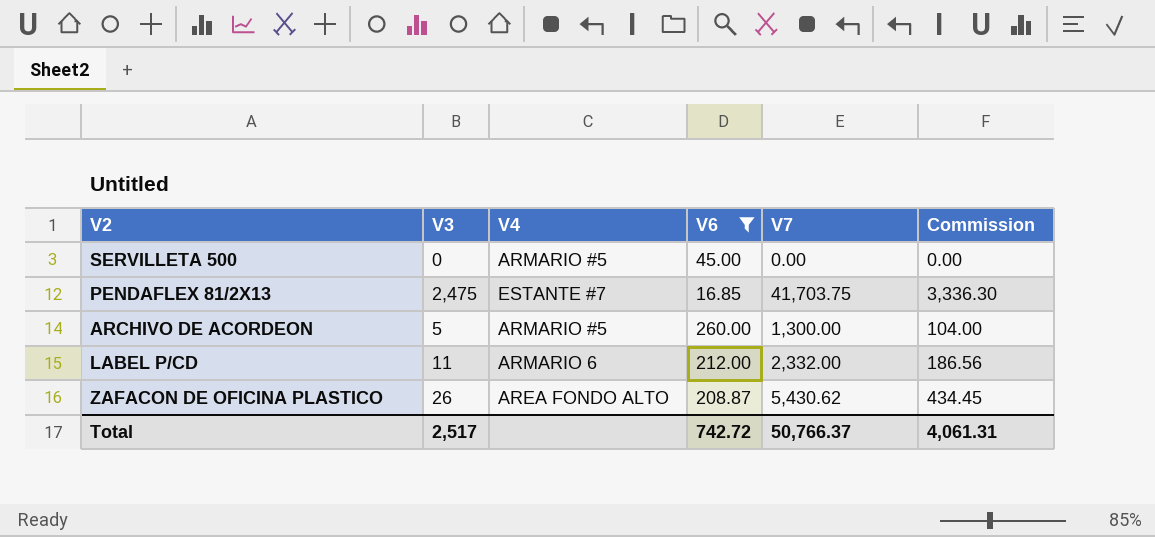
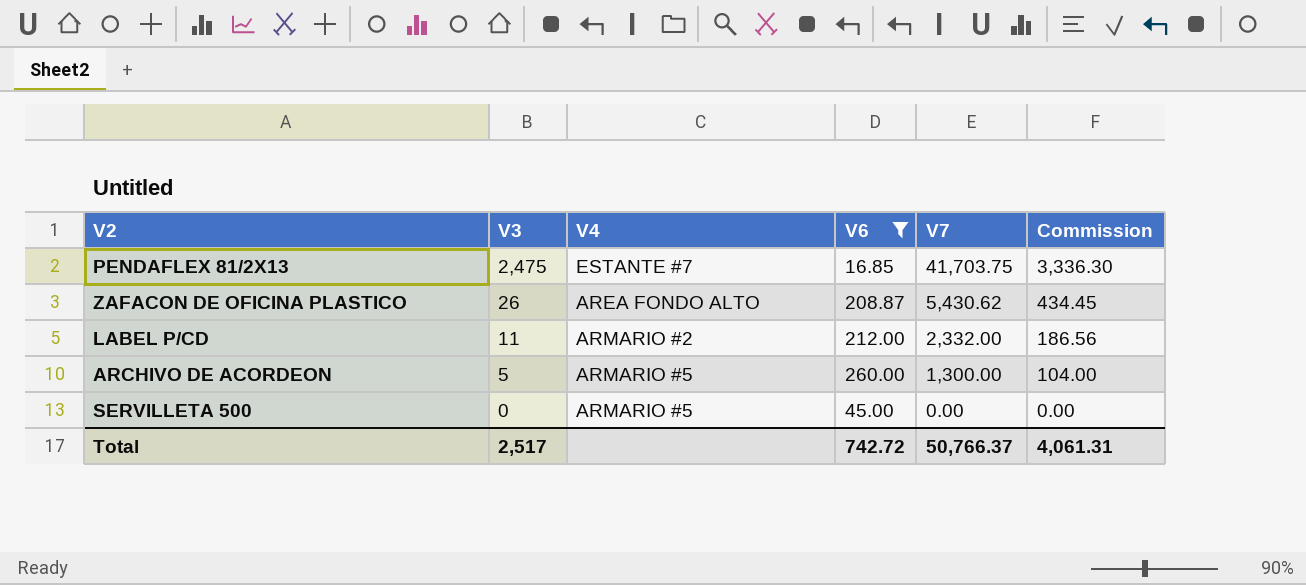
row order: none -> V3 descending
LABEL P/CD | V4: ARMARIO 6 -> ARMARIO #2

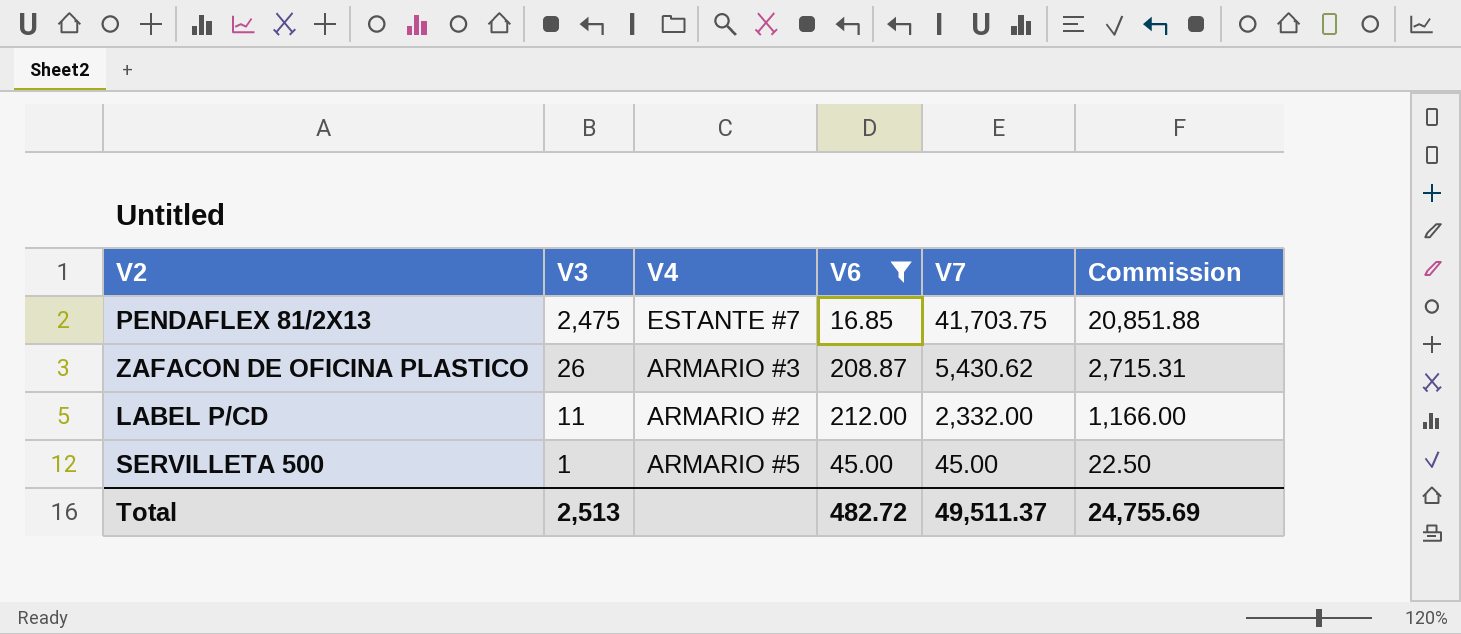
column Commission | formula: [V7] * 0.08 -> [V7] * 0.5
row ARCHIVO DE ACORDEON: 5 | ARMARIO #5 | 260.00 | 1,300.00 | 104.00 -> none
ZAFACON DE OFICINA PLASTICO | V4: AREA FONDO ALTO -> ARMARIO #3
SERVILLETA 500 | V3: 0 -> 1
SERVILLETA 500 | V7: 0.00 -> 45.00
Total | V3: 2,517 -> 2,513
Total | V6: 742.72 -> 482.72
Total | V7: 50,766.37 -> 49,511.37
Total | Commission: 4,061.31 -> 24,755.69

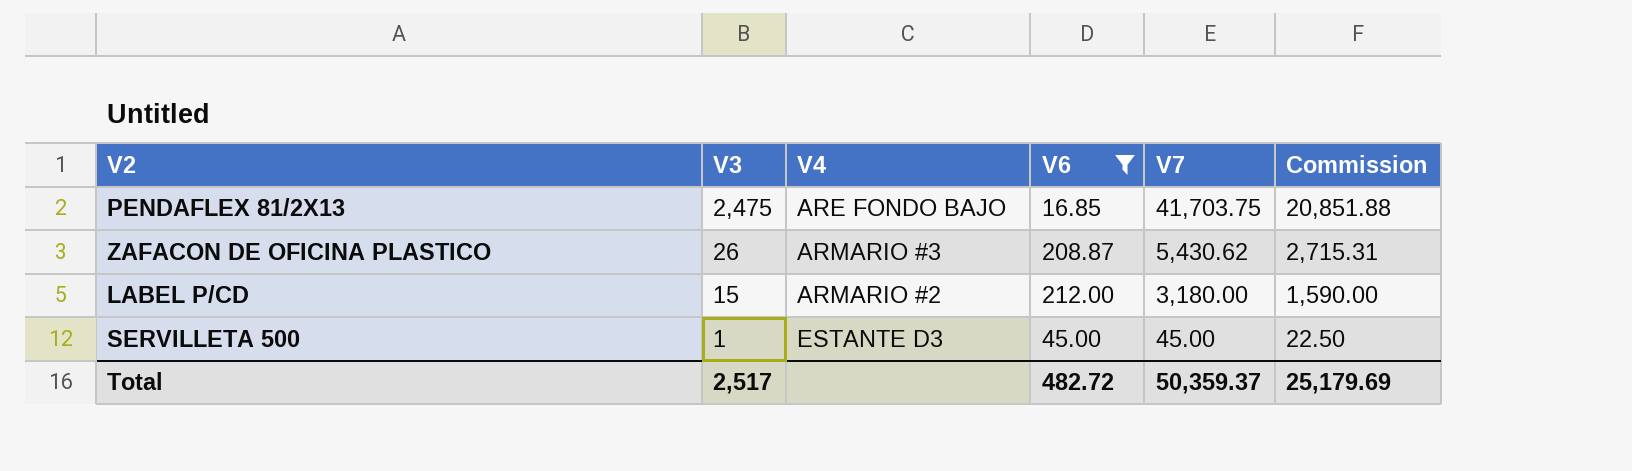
PENDAFLEX 81/2X13 | V4: ESTANTE #7 -> ARE FONDO BAJO
LABEL P/CD | V3: 11 -> 15
LABEL P/CD | V7: 2,332.00 -> 3,180.00
LABEL P/CD | Commission: 1,166.00 -> 1,590.00
SERVILLETA 500 | V4: ARMARIO #5 -> ESTANTE D3
Total | V3: 2,513 -> 2,517
Total | V7: 49,511.37 -> 50,359.37
Total | Commission: 24,755.69 -> 25,179.69

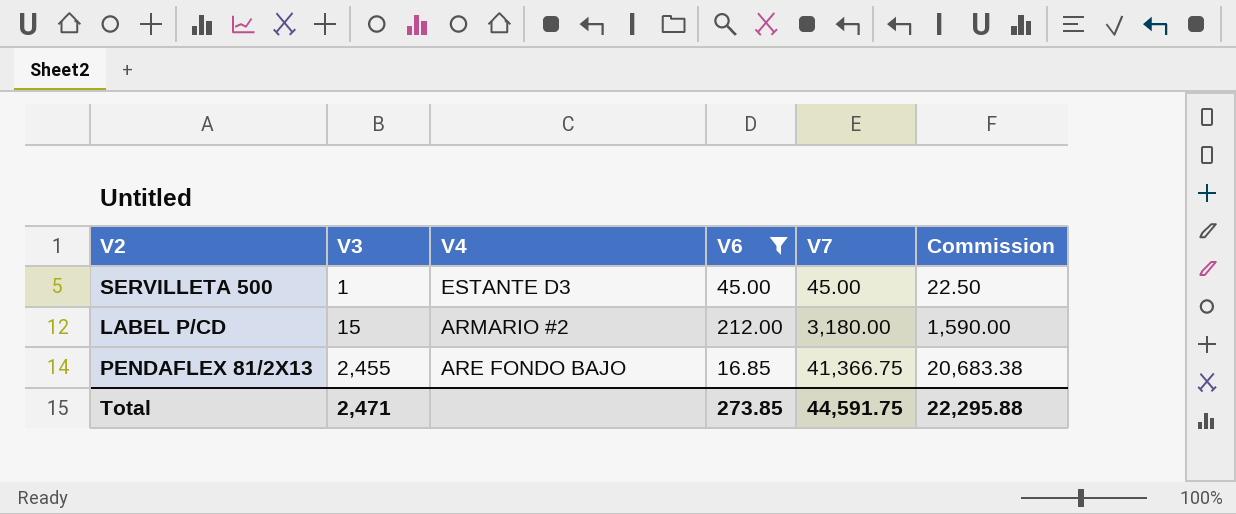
row order: V3 descending -> V3 ascending
row ZAFACON DE OFICINA PLASTICO: 26 | ARMARIO #3 | 208.87 | 5,430.62 | 2,715.31 -> none
PENDAFLEX 81/2X13 | V3: 2,475 -> 2,455
PENDAFLEX 81/2X13 | V7: 41,703.75 -> 41,366.75
PENDAFLEX 81/2X13 | Commission: 20,851.88 -> 20,683.38
Total | V3: 2,517 -> 2,471
Total | V6: 482.72 -> 273.85
Total | V7: 50,359.37 -> 44,591.75
Total | Commission: 25,179.69 -> 22,295.88

